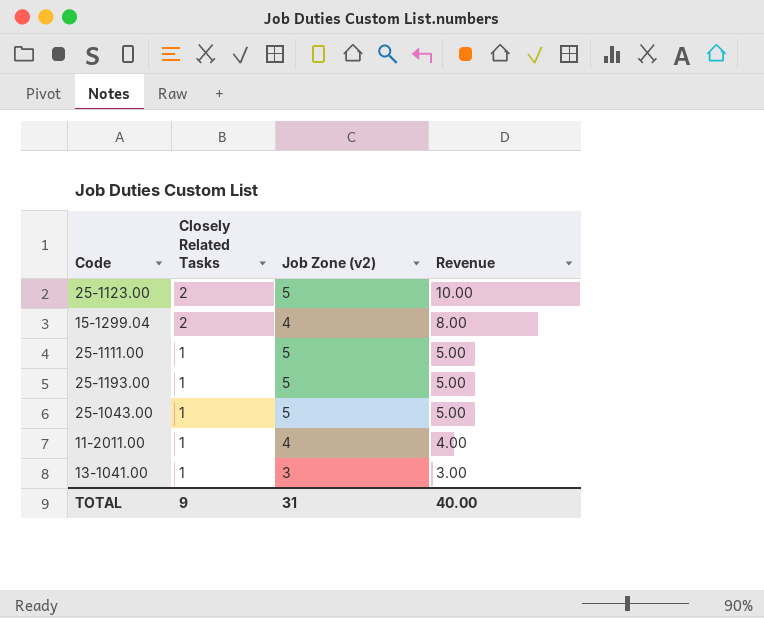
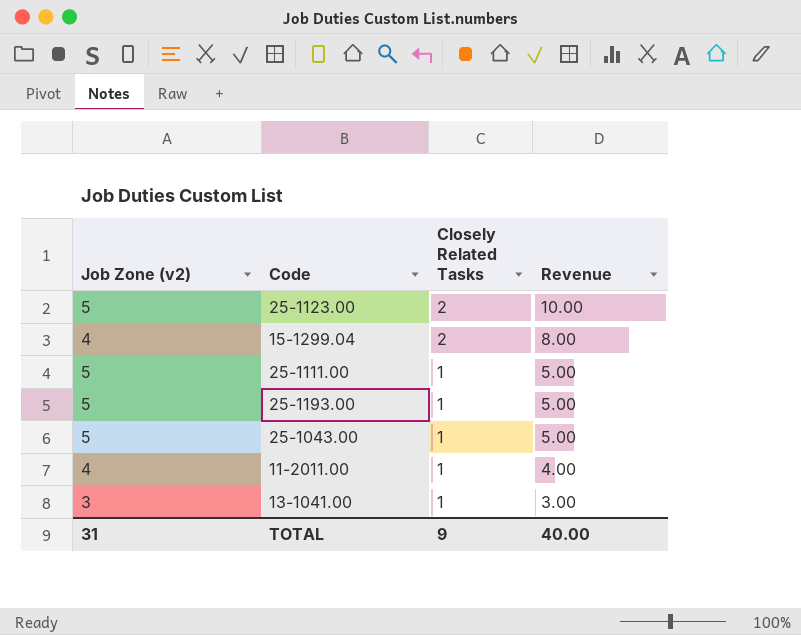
column Job Zone (v2) | position: 3 -> 1

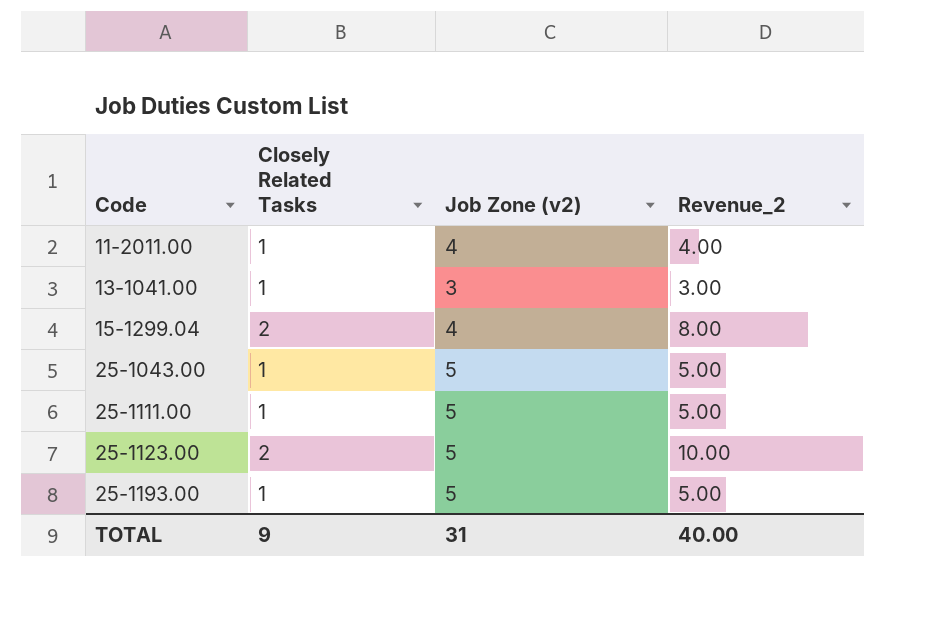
row order: Closely Related Tasks descending -> Code ascending
column Job Zone (v2) | position: 1 -> 3
column name: Revenue -> Revenue_2

